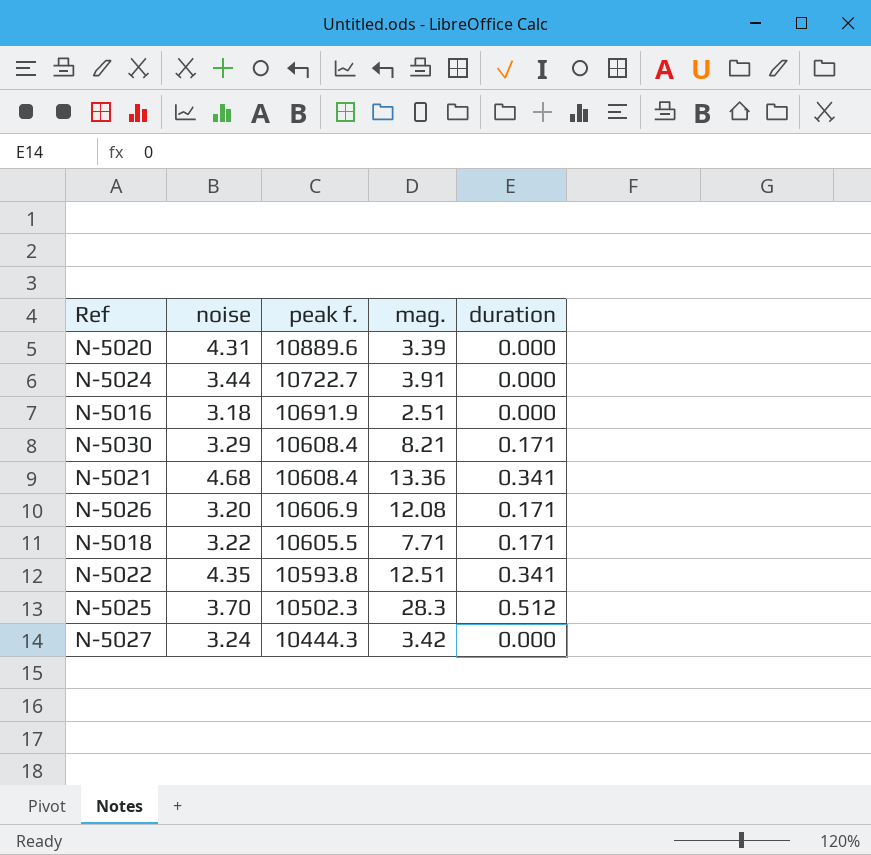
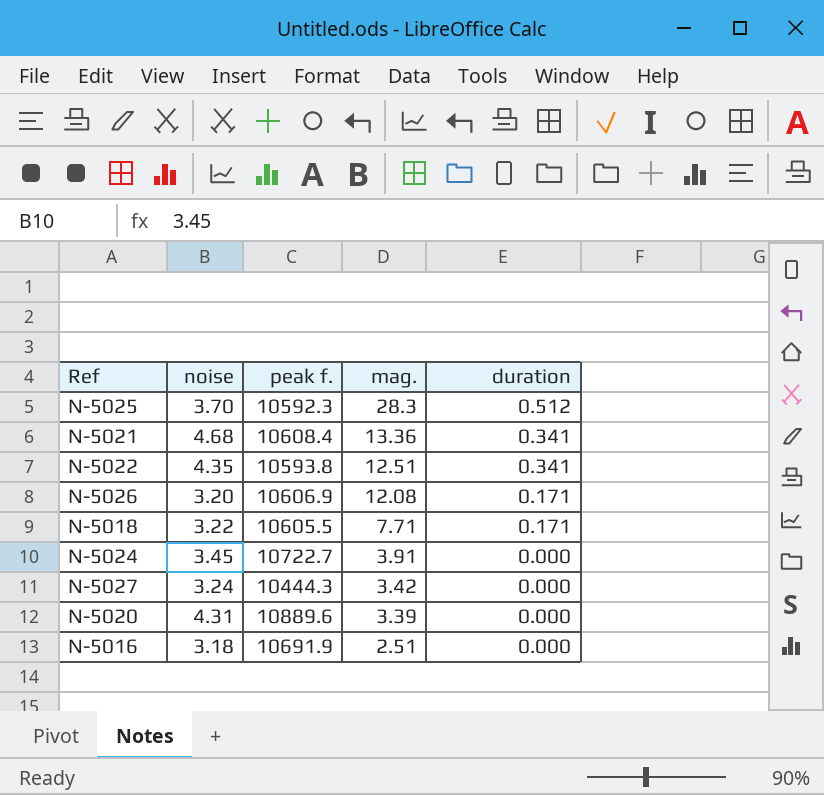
row order: peak f. descending -> mag. descending
row N-5030: 3.29 | 10608.4 | 8.21 | 0.171 -> none
N-5025 | peak f.: 10502.3 -> 10592.3
N-5024 | noise: 3.44 -> 3.45

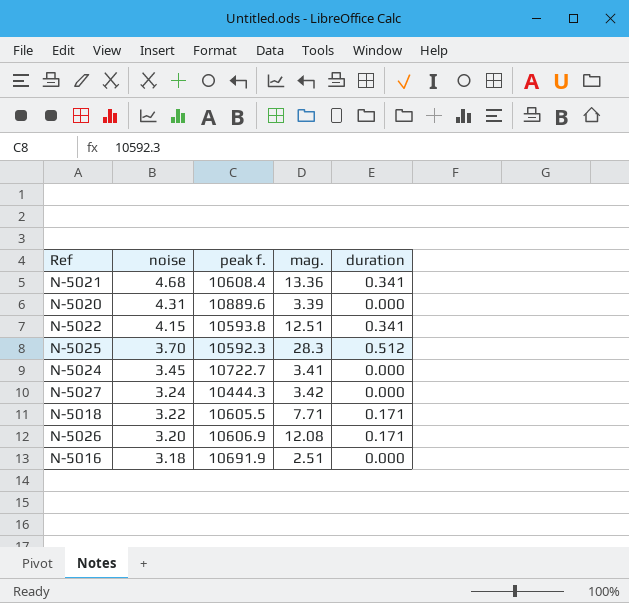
row order: mag. descending -> noise descending
N-5022 | noise: 4.35 -> 4.15
N-5024 | mag.: 3.91 -> 3.41

